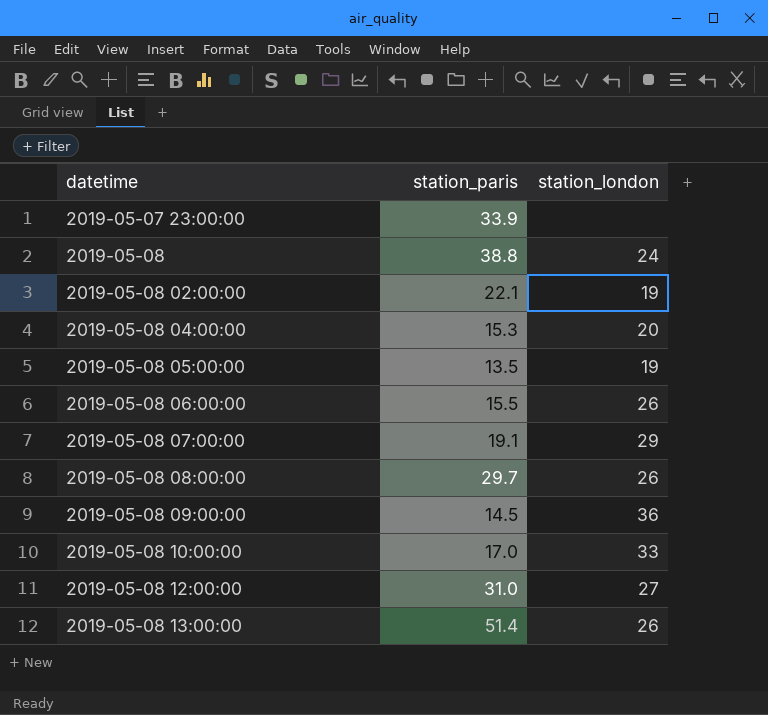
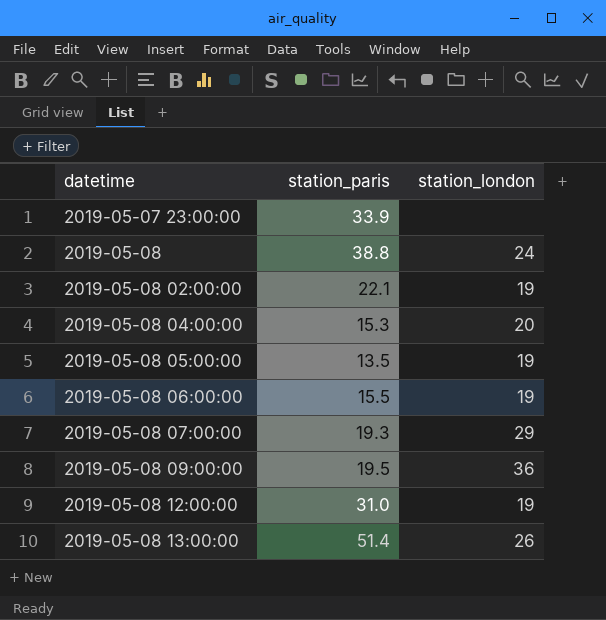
row 2019-05-08 08:00:00: 29.7 | 26 -> none
row 2019-05-08 10:00:00: 17.0 | 33 -> none
2019-05-08 06:00:00 | station_london: 26 -> 19
2019-05-08 07:00:00 | station_paris: 19.1 -> 19.3
2019-05-08 09:00:00 | station_paris: 14.5 -> 19.5
2019-05-08 12:00:00 | station_london: 27 -> 19

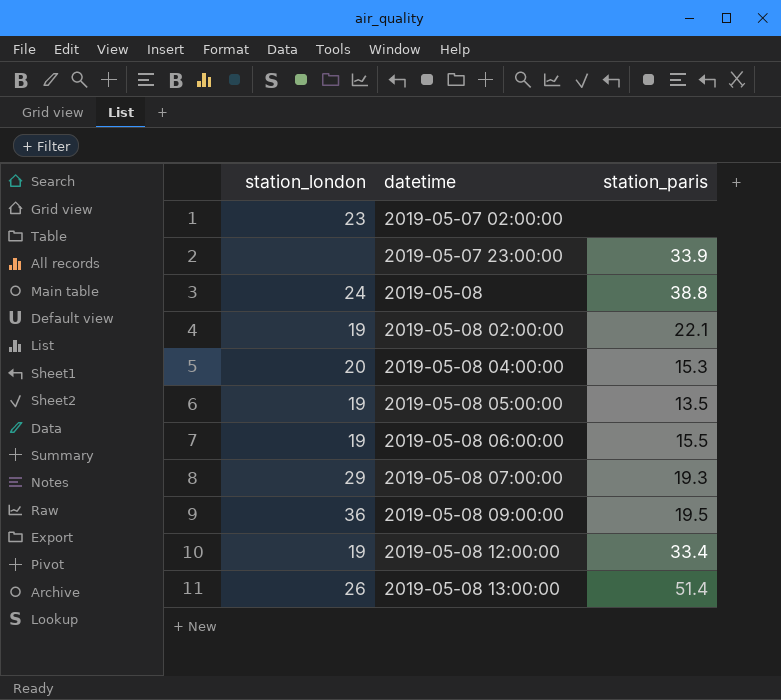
column station_london | position: 3 -> 1
row 2019-05-07 02:00:00: none -> 23 | none
2019-05-08 12:00:00 | station_paris: 31.0 -> 33.4

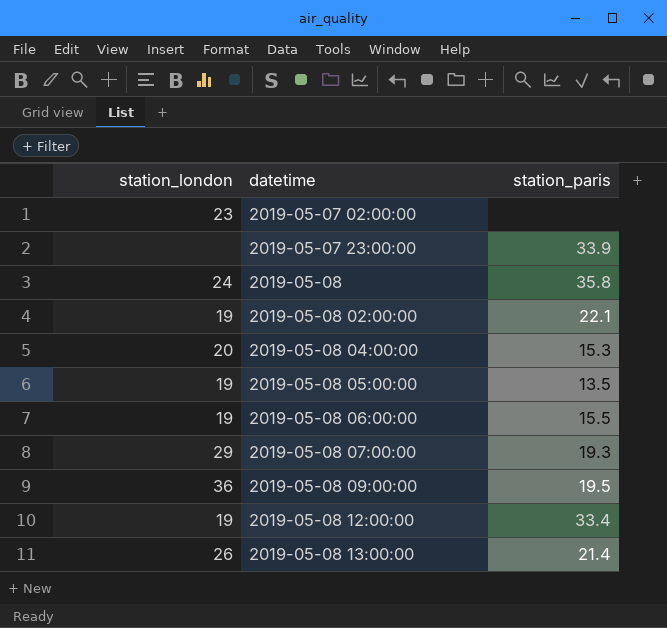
2019-05-08 | station_paris: 38.8 -> 35.8
2019-05-08 13:00:00 | station_paris: 51.4 -> 21.4

